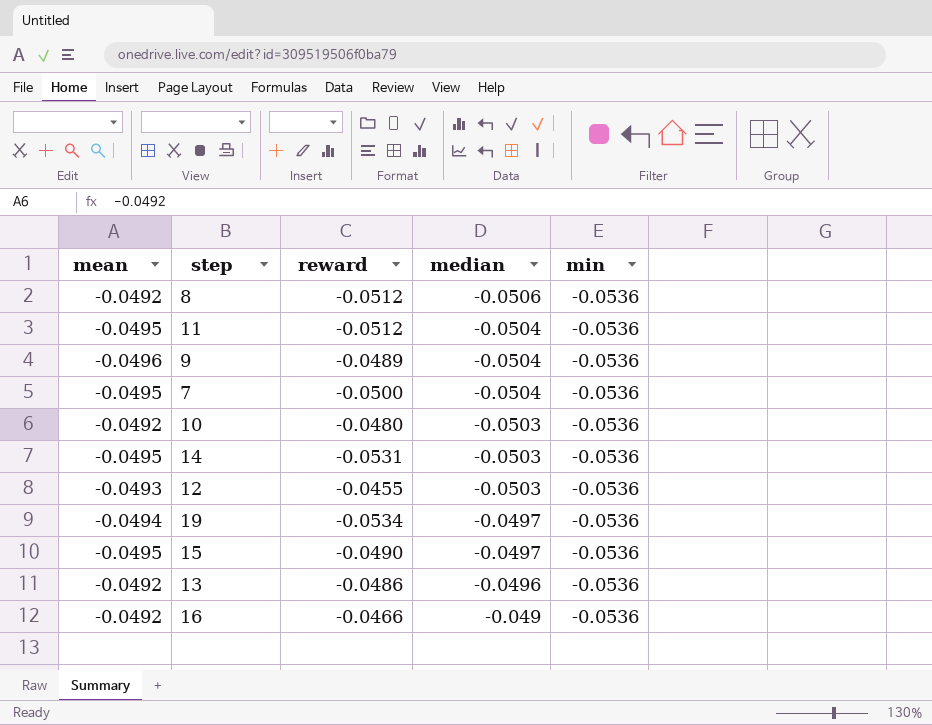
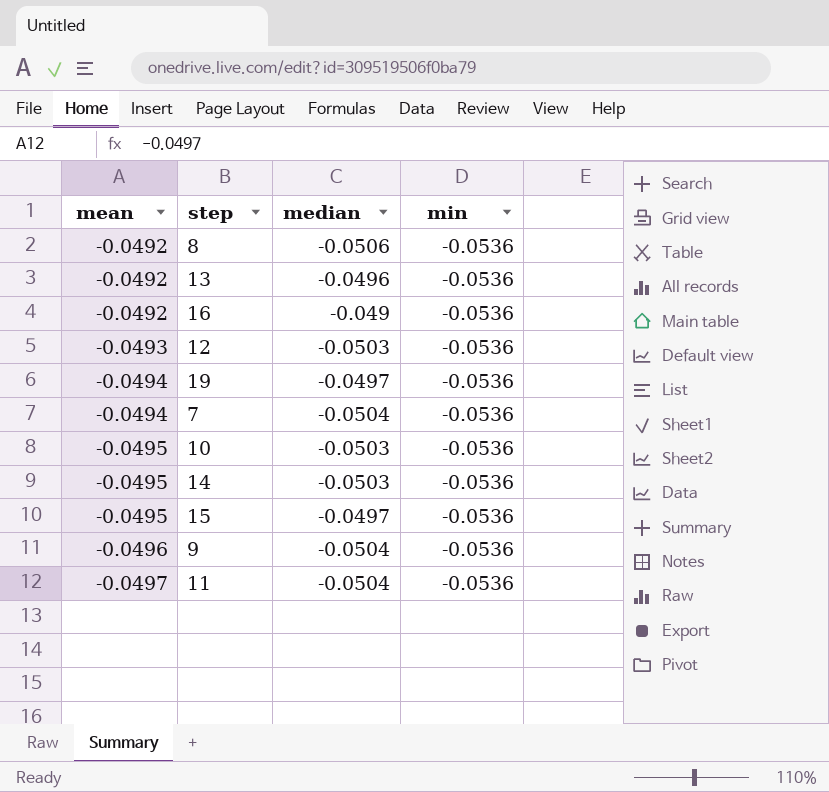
row order: median ascending -> mean descending
column reward | position: 3 -> none
7 | mean: -0.0495 -> -0.0494
10 | mean: -0.0492 -> -0.0495
11 | mean: -0.0495 -> -0.0497

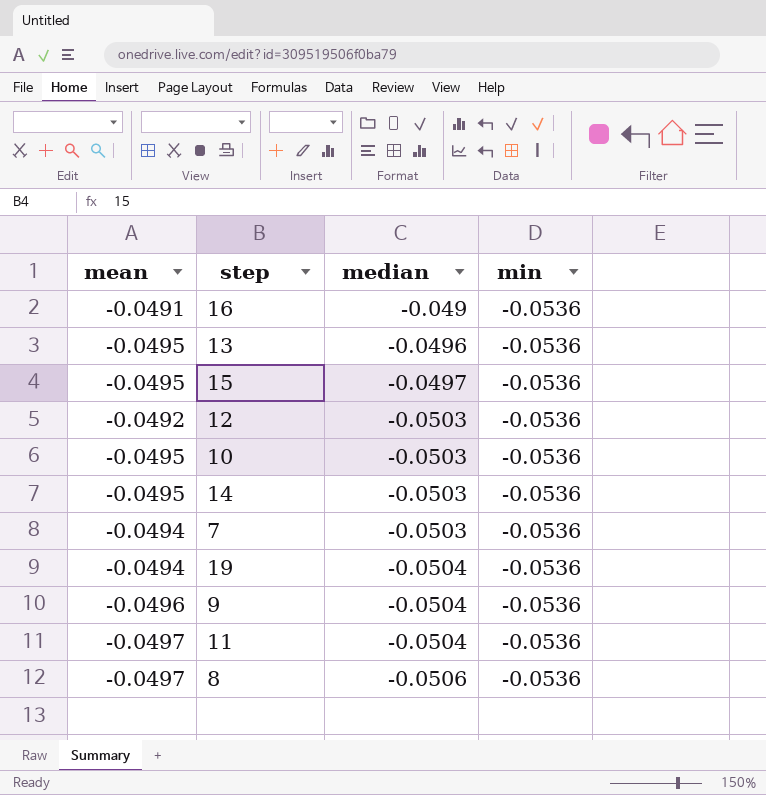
row order: mean descending -> median descending
16 | mean: -0.0492 -> -0.0491
13 | mean: -0.0492 -> -0.0495
12 | mean: -0.0493 -> -0.0492
7 | median: -0.0504 -> -0.0503
19 | median: -0.0497 -> -0.0504
8 | mean: -0.0492 -> -0.0497

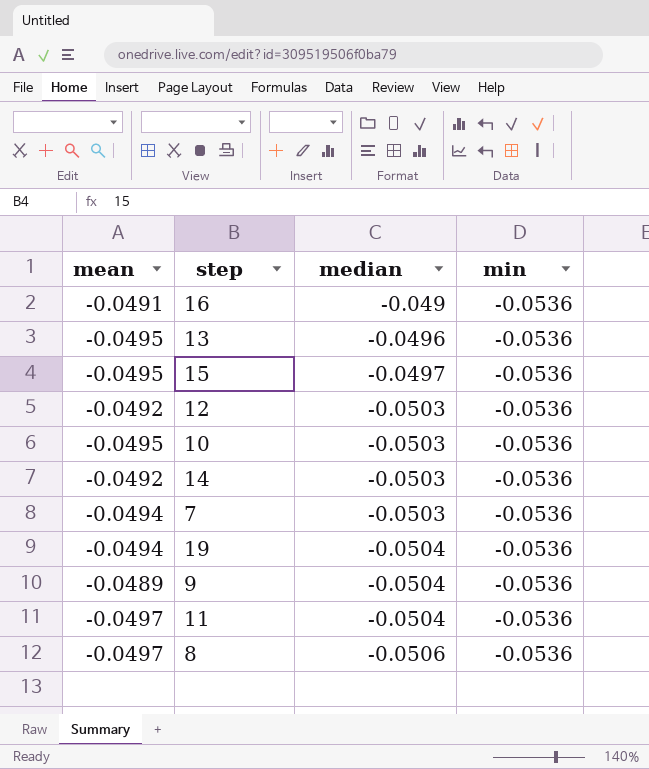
14 | mean: -0.0495 -> -0.0492
9 | mean: -0.0496 -> -0.0489

